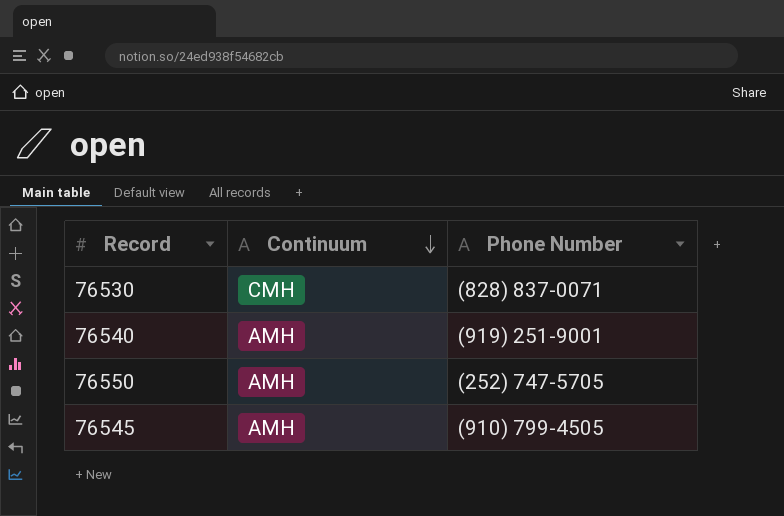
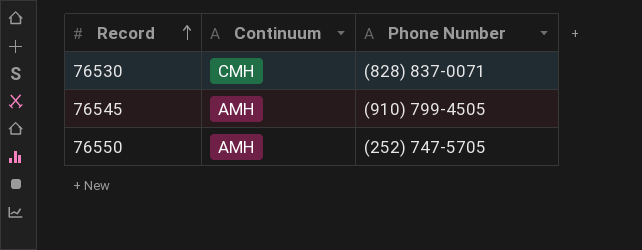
row order: Continuum descending -> Record ascending
row 76540: AMH | (919) 251-9001 -> none

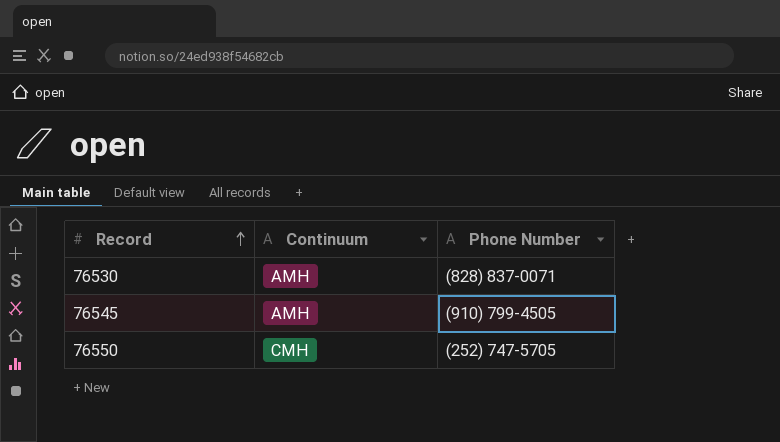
76530 | Continuum: CMH -> AMH
76550 | Continuum: AMH -> CMH

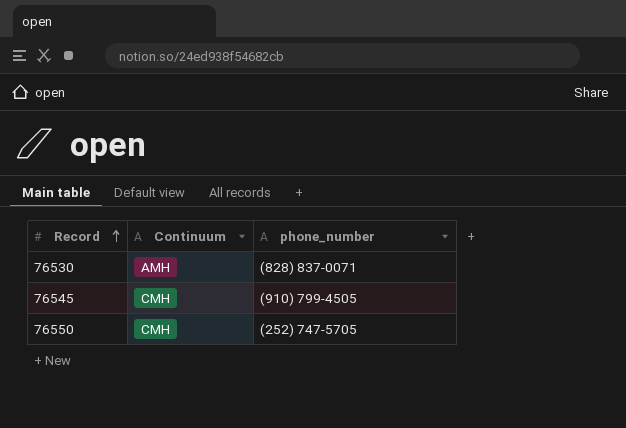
column name: Phone Number -> phone_number
76545 | Continuum: AMH -> CMH

